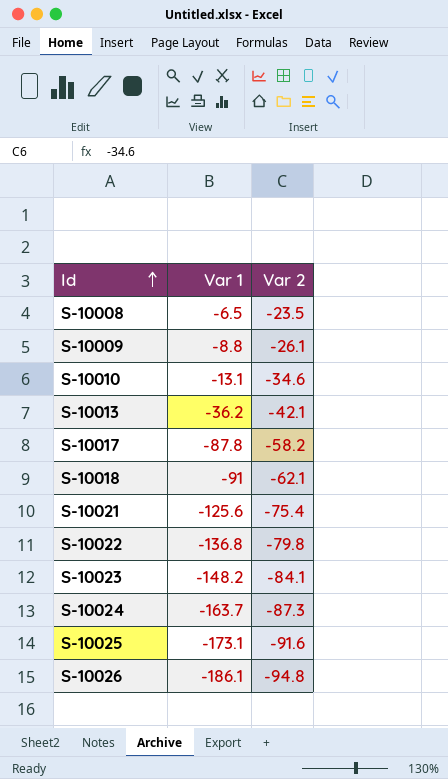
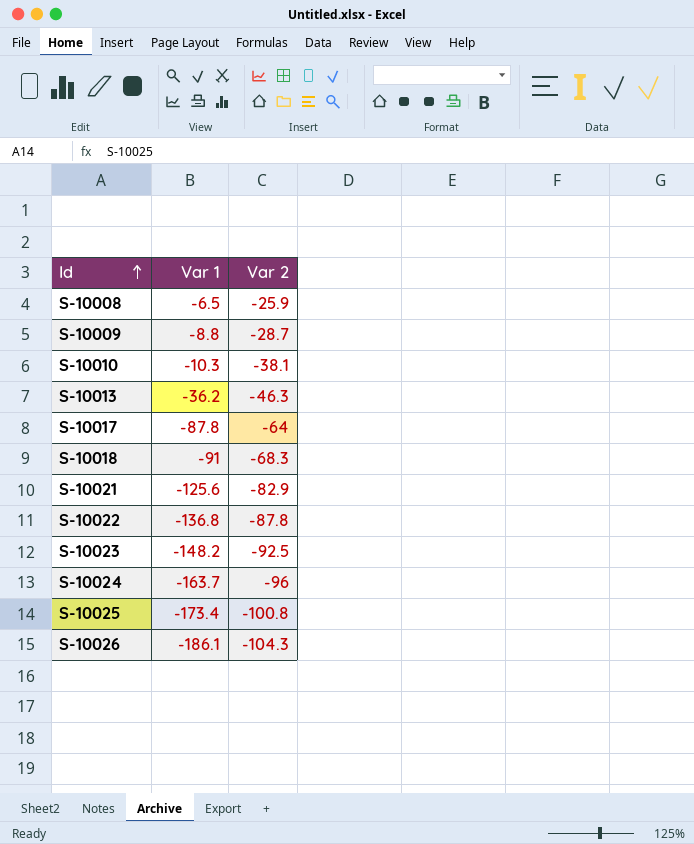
S-10008 | Var 2: -23.5 -> -25.9
S-10009 | Var 2: -26.1 -> -28.7
S-10010 | Var 1: -13.1 -> -10.3
S-10010 | Var 2: -34.6 -> -38.1
S-10013 | Var 2: -42.1 -> -46.3
S-10017 | Var 2: -58.2 -> -64
S-10018 | Var 2: -62.1 -> -68.3
S-10021 | Var 2: -75.4 -> -82.9
S-10022 | Var 2: -79.8 -> -87.8
S-10023 | Var 2: -84.1 -> -92.5
S-10024 | Var 2: -87.3 -> -96
S-10025 | Var 1: -173.1 -> -173.4
S-10025 | Var 2: -91.6 -> -100.8
S-10026 | Var 2: -94.8 -> -104.3

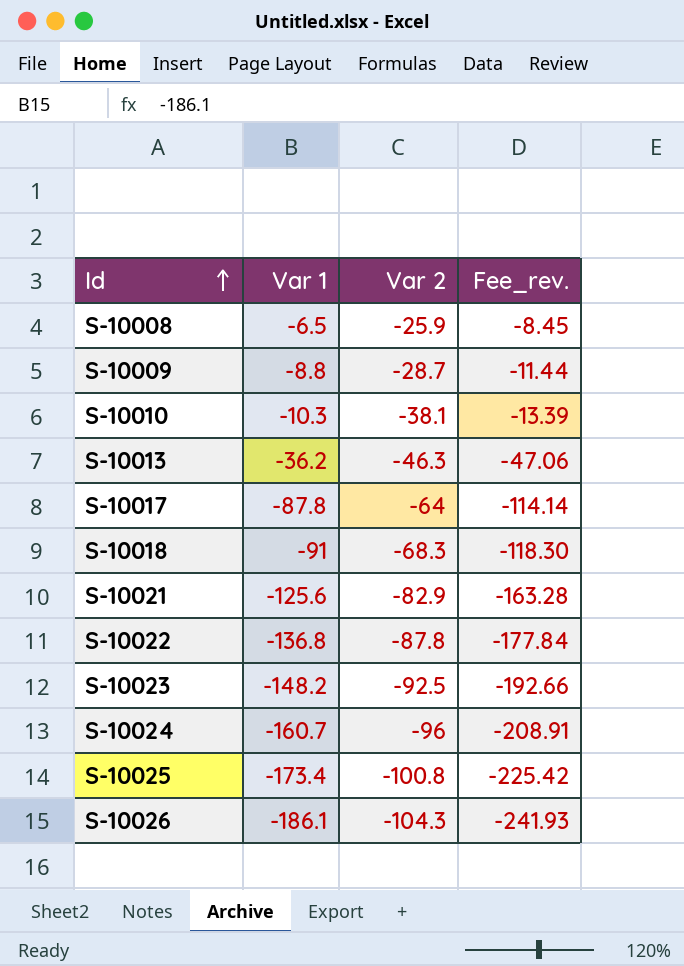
column Fee_rev. | formula: none -> [Var 1] * 1.3
S-10024 | Var 1: -163.7 -> -160.7

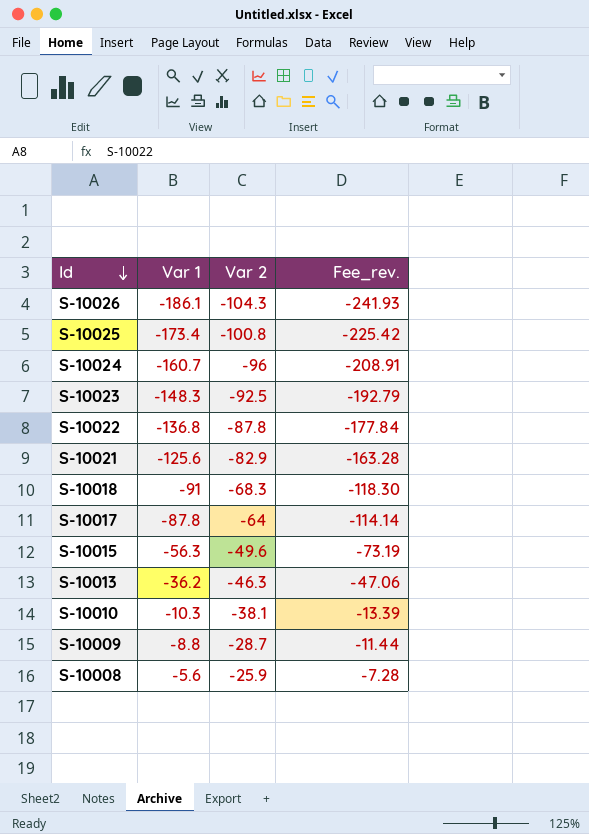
row order: Id ascending -> Id descending
S-10023 | Var 1: -148.2 -> -148.3
S-10023 | Fee_rev.: -192.66 -> -192.79
row S-10015: none -> -56.3 | -49.6 | -73.19
S-10008 | Var 1: -6.5 -> -5.6
S-10008 | Fee_rev.: -8.45 -> -7.28

